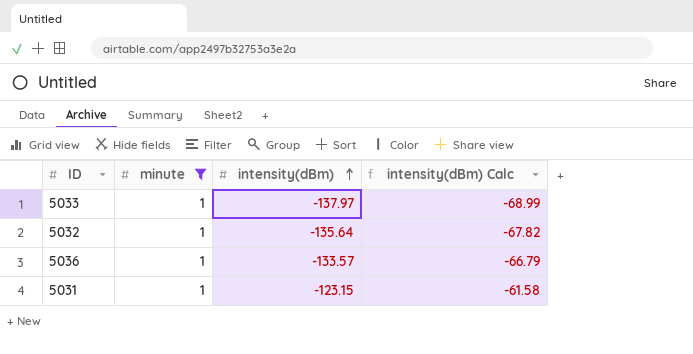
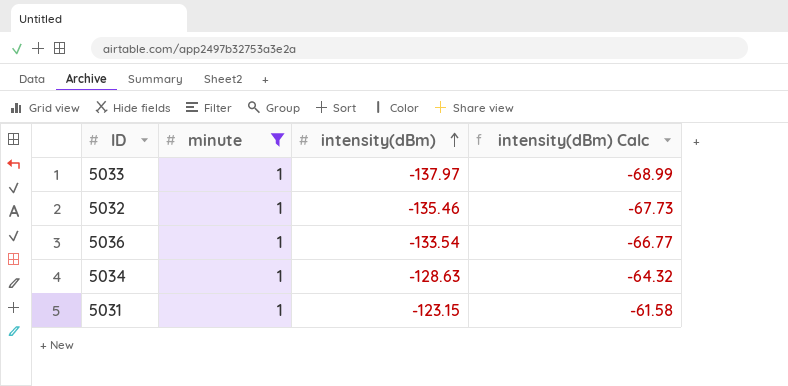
5032 | intensity(dBm): -135.64 -> -135.46
5032 | intensity(dBm) Calc: -67.82 -> -67.73
5036 | intensity(dBm): -133.57 -> -133.54
5036 | intensity(dBm) Calc: -66.79 -> -66.77
row 5034: none -> 1 | -128.63 | -64.32

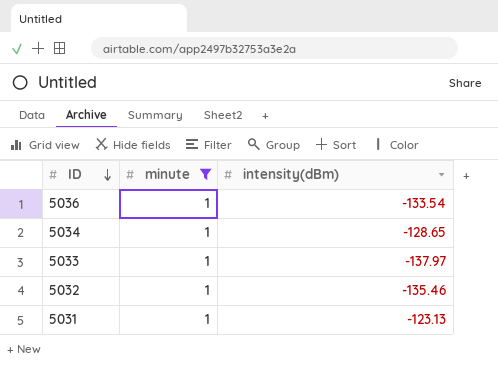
row order: intensity(dBm) ascending -> ID descending
column intensity(dBm) Calc | formula: [intensity(dBm)] * 0.5 -> none
5034 | intensity(dBm): -128.63 -> -128.65
5031 | intensity(dBm): -123.15 -> -123.13

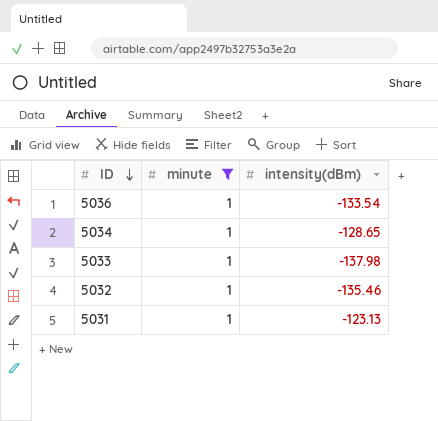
5033 | intensity(dBm): -137.97 -> -137.98

